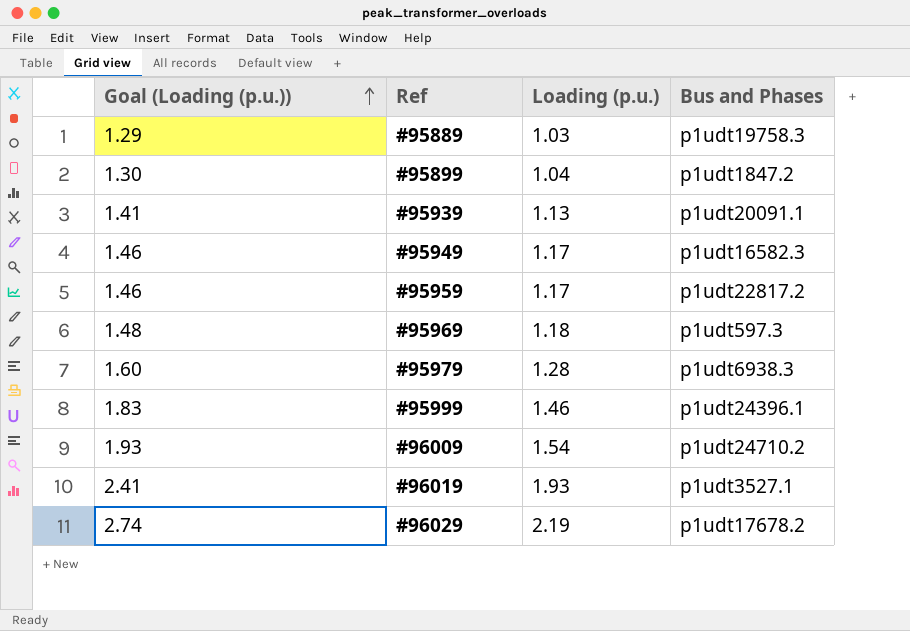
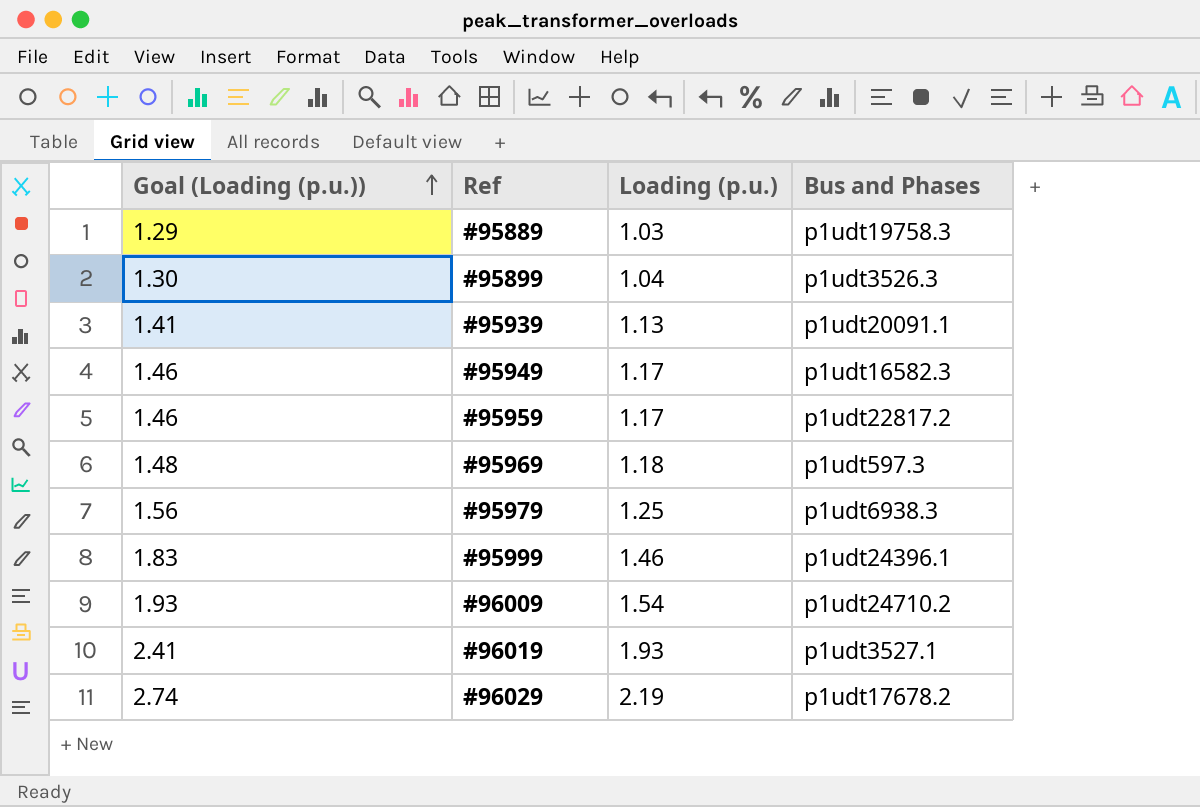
#95899 | Bus and Phases: p1udt1847.2 -> p1udt3526.3
#95979 | Goal (Loading (p.u.)): 1.60 -> 1.56
#95979 | Loading (p.u.): 1.28 -> 1.25

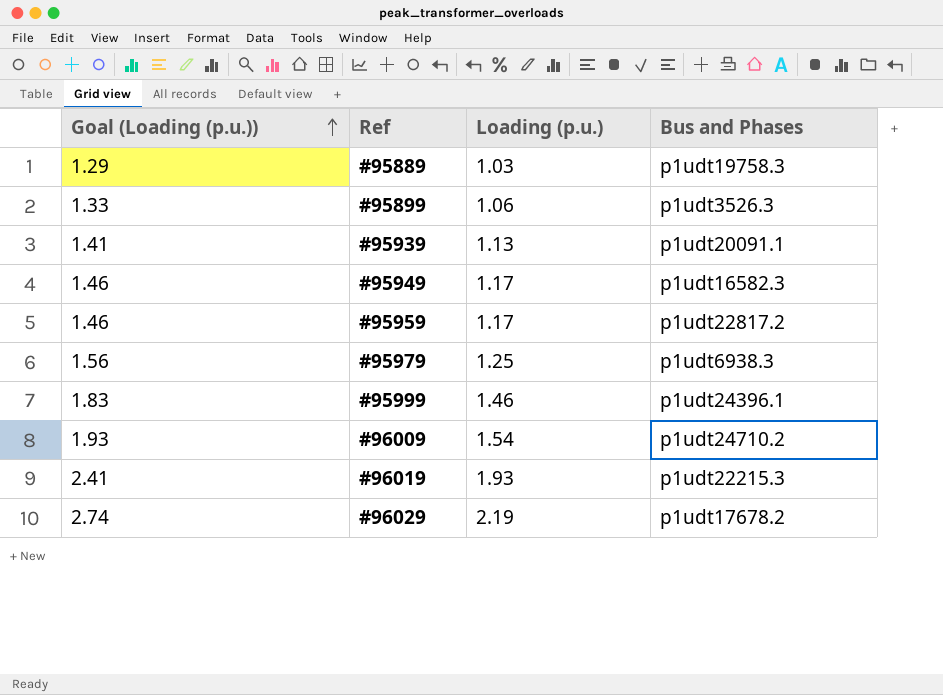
row #95969: 1.48 | 1.18 | p1udt597.3 -> none
#95899 | Goal (Loading (p.u.)): 1.30 -> 1.33
#95899 | Loading (p.u.): 1.04 -> 1.06
#96019 | Bus and Phases: p1udt3527.1 -> p1udt22215.3

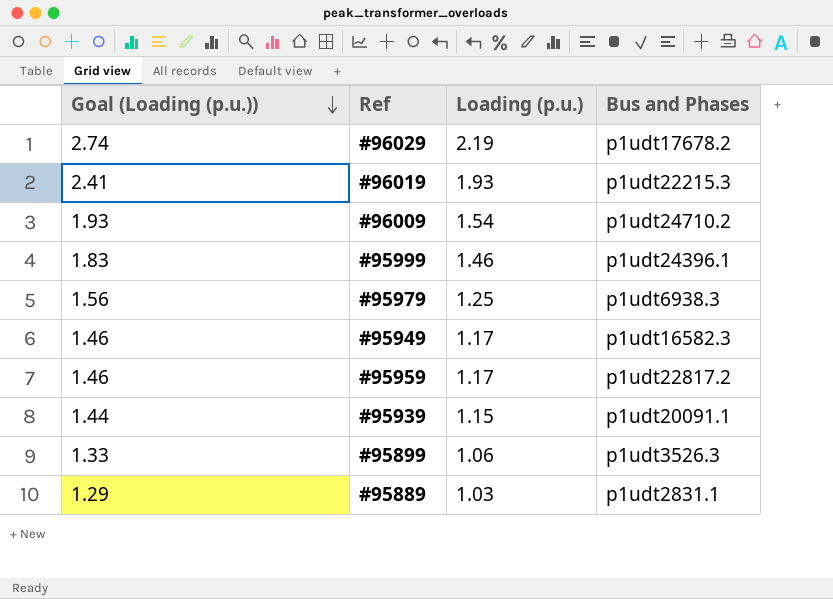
row order: Goal (Loading (p.u.)) ascending -> Goal (Loading (p.u.)) descending
#95939 | Goal (Loading (p.u.)): 1.41 -> 1.44
#95939 | Loading (p.u.): 1.13 -> 1.15
#95889 | Bus and Phases: p1udt19758.3 -> p1udt2831.1

